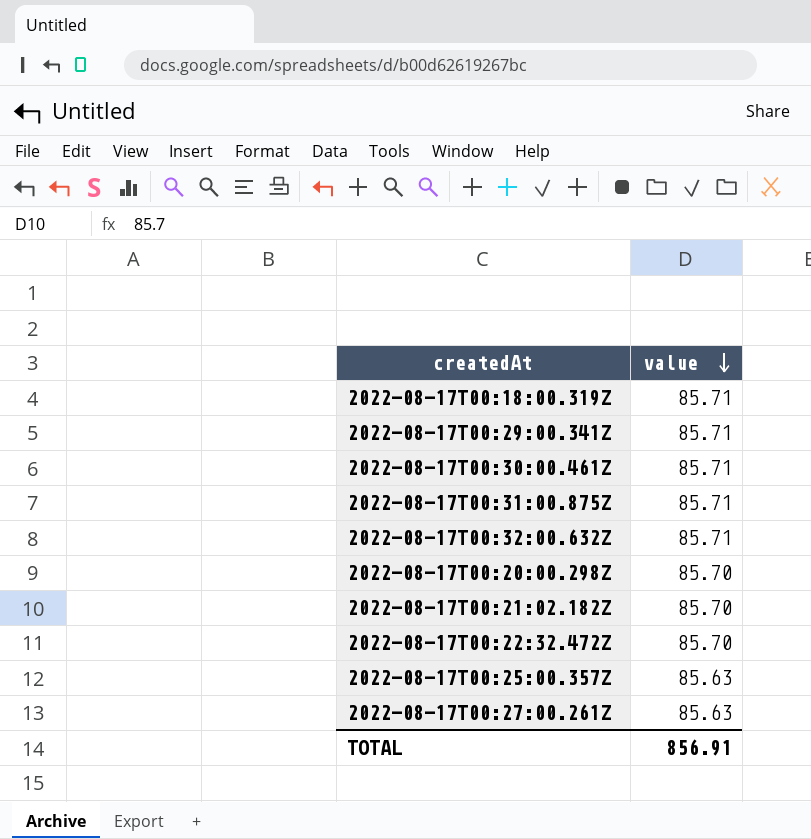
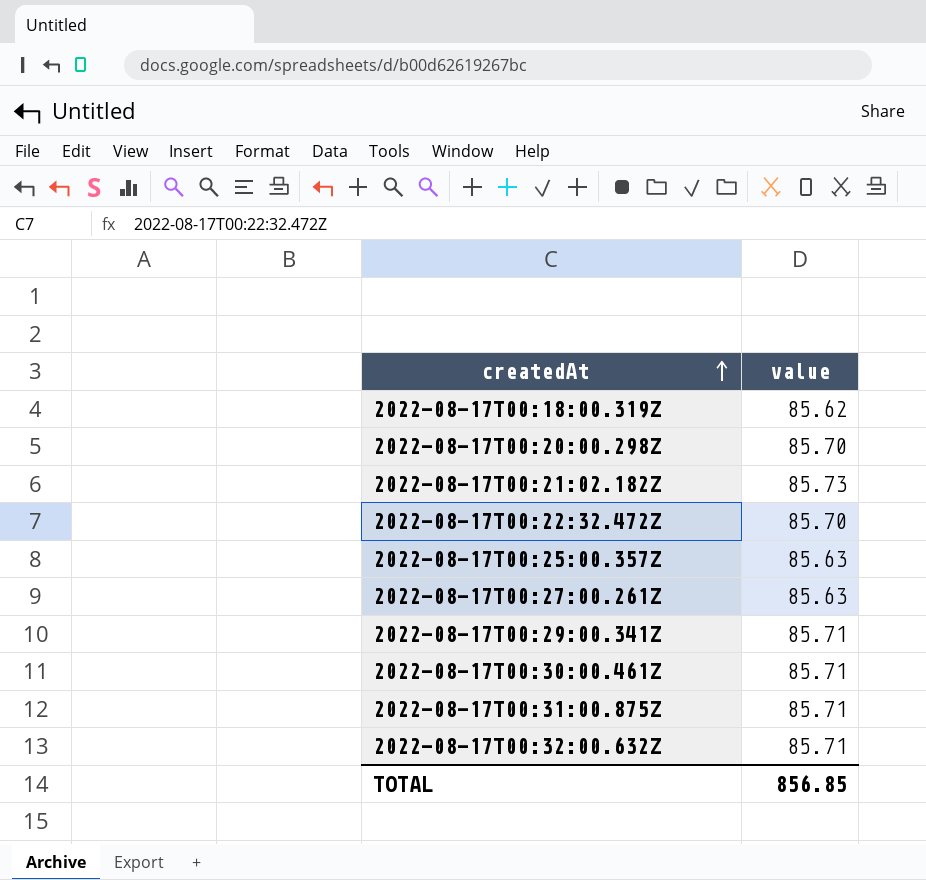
row order: value descending -> createdAt ascending
2022-08-17T00:18:00.319Z | value: 85.71 -> 85.62
2022-08-17T00:21:02.182Z | value: 85.70 -> 85.73
TOTAL | value: 856.91 -> 856.85

